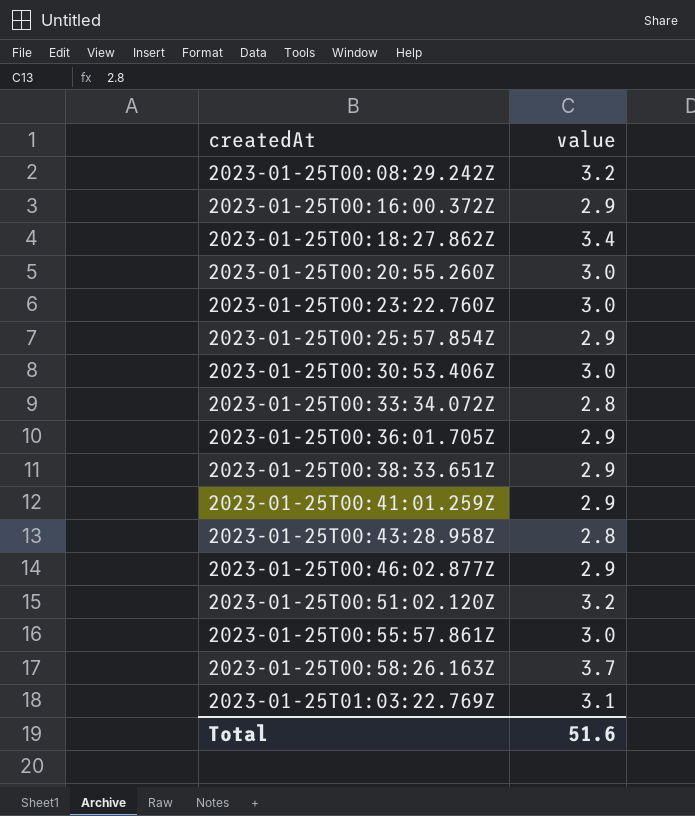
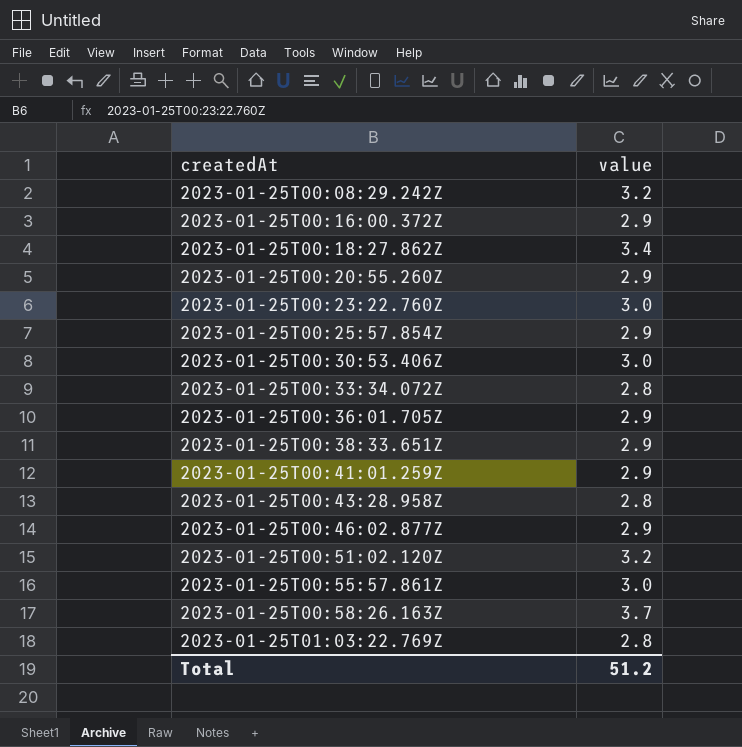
2023-01-25T00:20:55.260Z | value: 3.0 -> 2.9
2023-01-25T01:03:22.769Z | value: 3.1 -> 2.8
Total | value: 51.6 -> 51.2

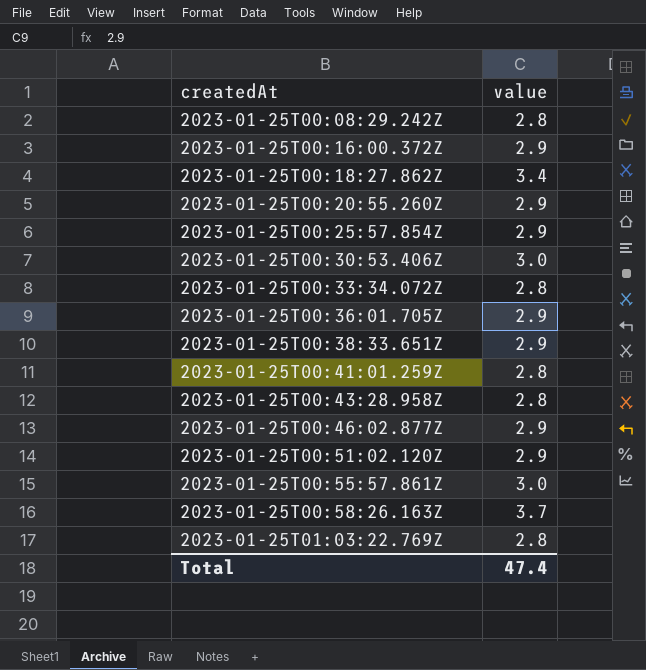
row 2023-01-25T00:23:22.760Z: 3.0 -> none
2023-01-25T00:08:29.242Z | value: 3.2 -> 2.8
2023-01-25T00:41:01.259Z | value: 2.9 -> 2.8
2023-01-25T00:51:02.120Z | value: 3.2 -> 2.9
Total | value: 51.2 -> 47.4

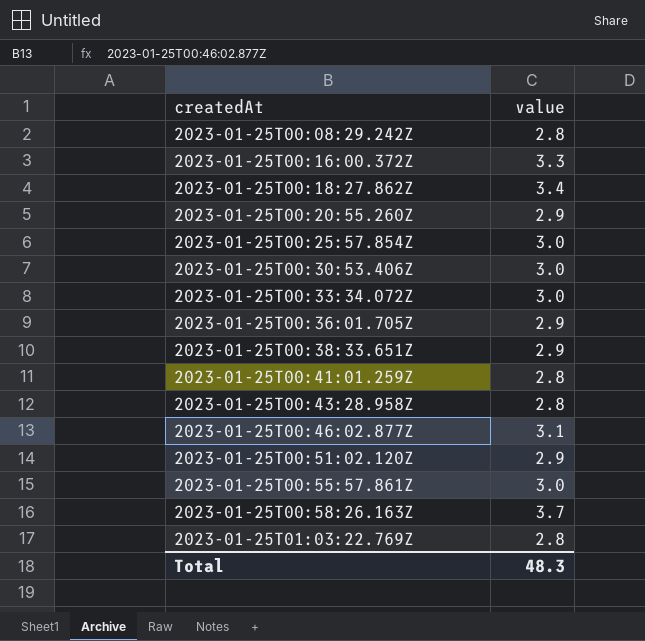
2023-01-25T00:16:00.372Z | value: 2.9 -> 3.3
2023-01-25T00:25:57.854Z | value: 2.9 -> 3.0
2023-01-25T00:33:34.072Z | value: 2.8 -> 3.0
2023-01-25T00:46:02.877Z | value: 2.9 -> 3.1
Total | value: 47.4 -> 48.3

